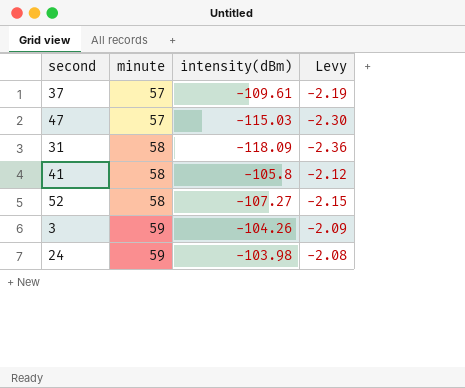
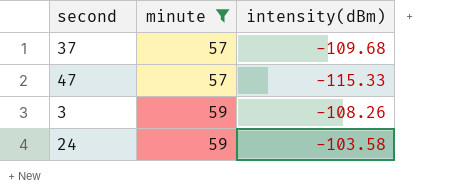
filter: none -> minute != 58
column Levy | formula: [intensity(dBm)] * 0.02 -> none
37 | intensity(dBm): -109.61 -> -109.68
47 | intensity(dBm): -115.03 -> -115.33
3 | intensity(dBm): -104.26 -> -108.26
24 | intensity(dBm): -103.98 -> -103.58

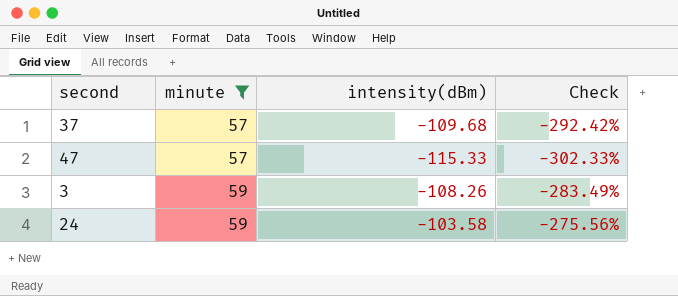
column Check | formula: none -> ([intensity(dBm)] - [minute]) / [minute]

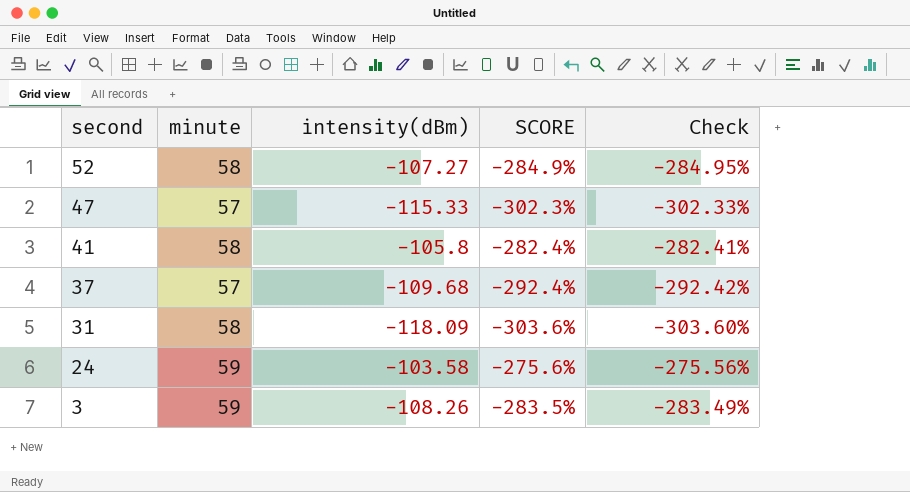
filter: minute != 58 -> none
row order: minute ascending -> second descending
column SCORE | formula: none -> ([intensity(dBm)] - [minute]) / [minute]

